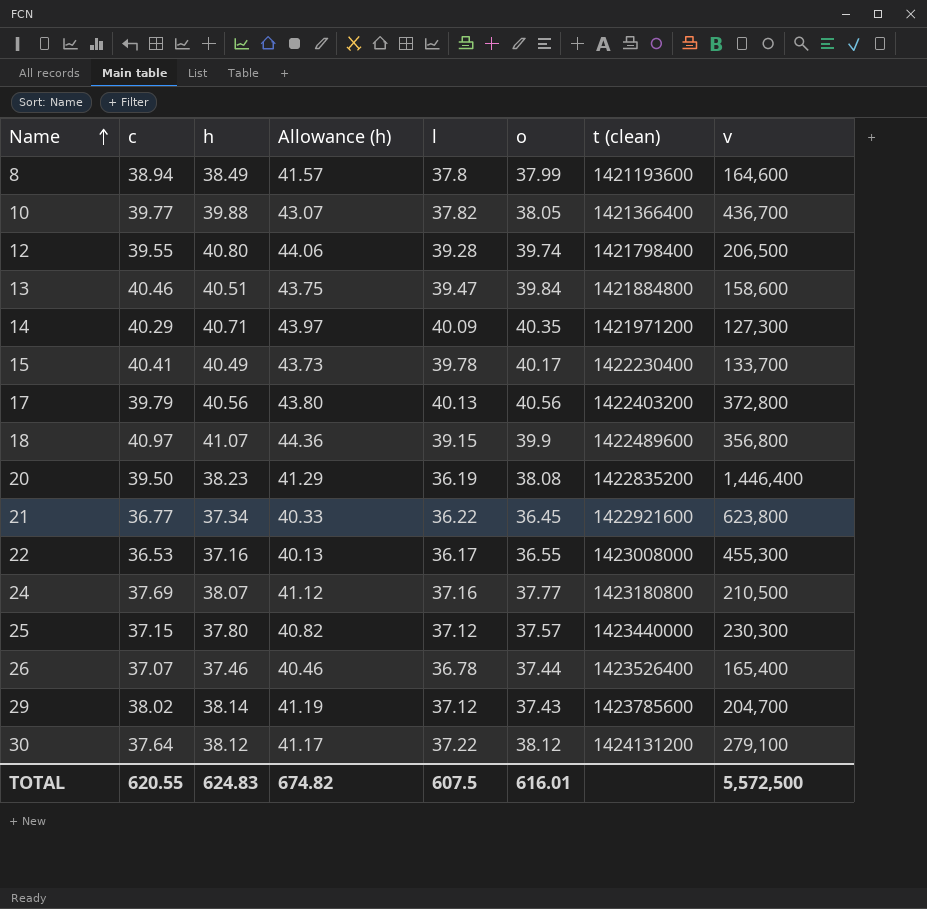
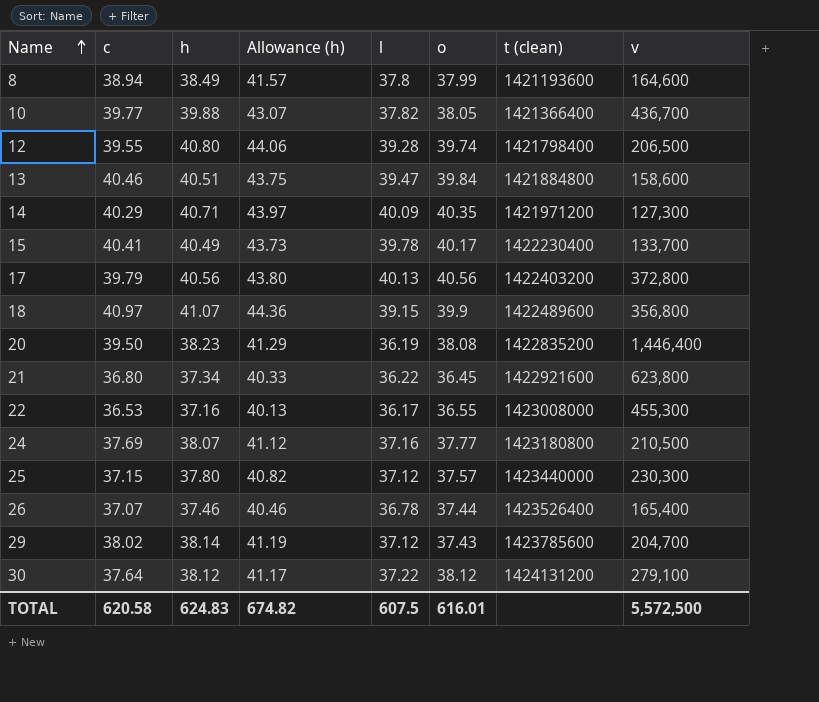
21 | c: 36.77 -> 36.80
TOTAL | c: 620.55 -> 620.58

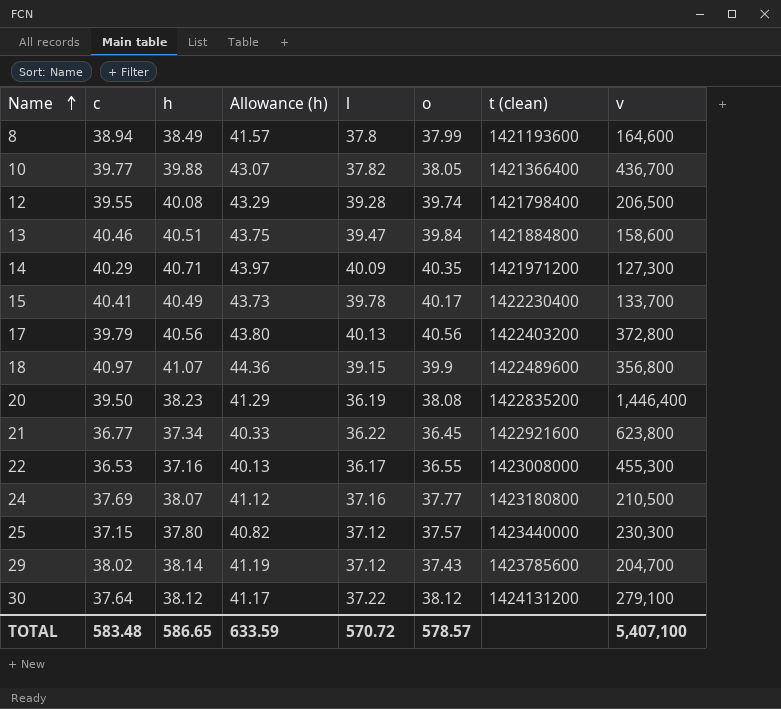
row 26: 37.07 | 37.46 | 40.46 | 36.78 | 37.44 | 1423526400 | 165,400 -> none
12 | h: 40.80 -> 40.08
12 | Allowance (h): 44.06 -> 43.29
21 | c: 36.80 -> 36.77
TOTAL | c: 620.58 -> 583.48
TOTAL | h: 624.83 -> 586.65
TOTAL | Allowance (h): 674.82 -> 633.59
TOTAL | l: 607.5 -> 570.72
TOTAL | o: 616.01 -> 578.57
TOTAL | v: 5,572,500 -> 5,407,100

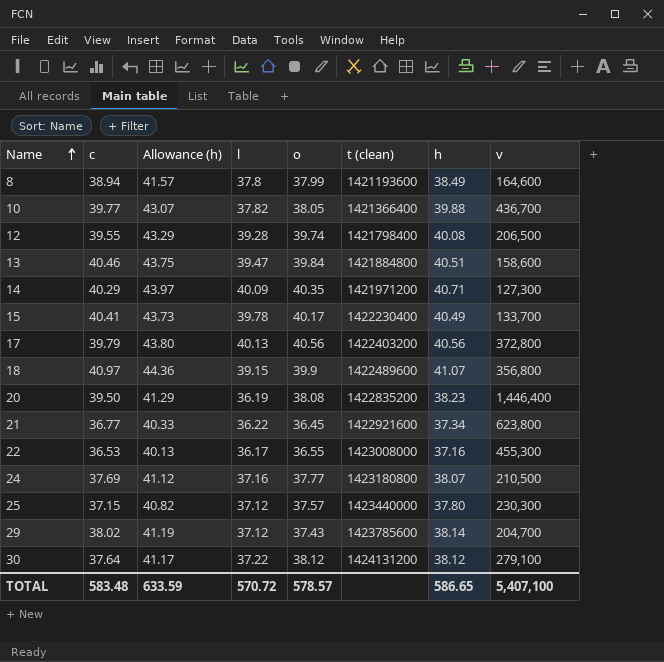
column h | position: 3 -> 7

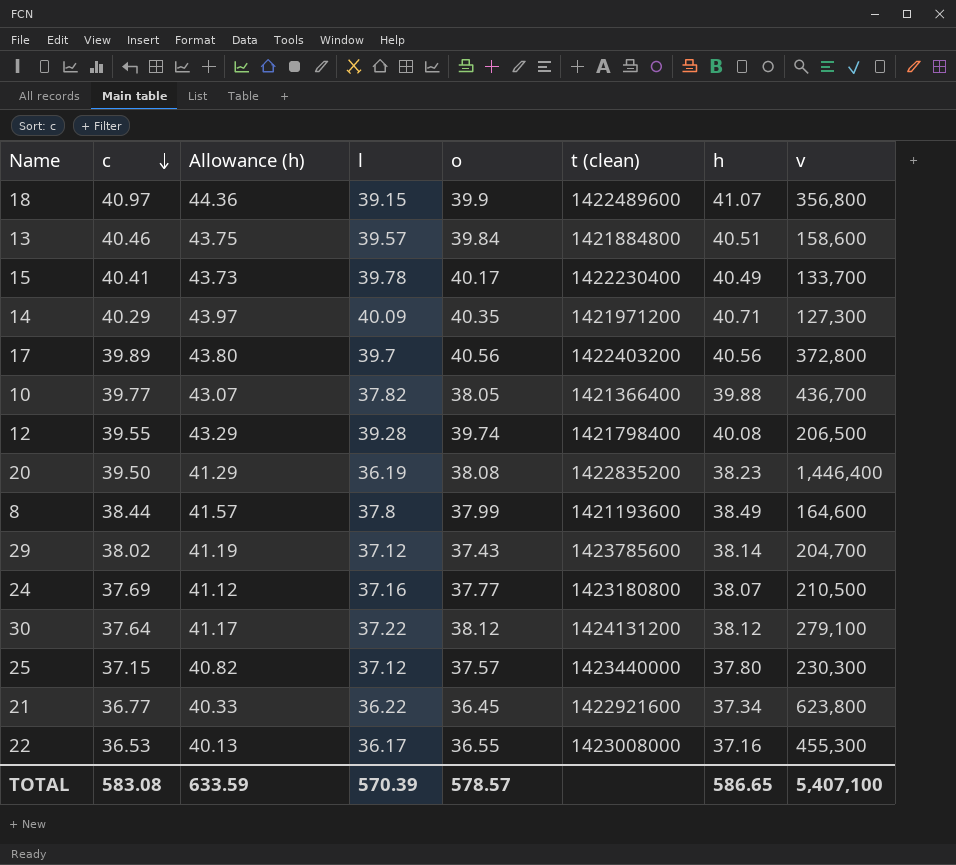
row order: Name ascending -> c descending
13 | l: 39.47 -> 39.57
17 | c: 39.79 -> 39.89
17 | l: 40.13 -> 39.7
8 | c: 38.94 -> 38.44
TOTAL | c: 583.48 -> 583.08
TOTAL | l: 570.72 -> 570.39

